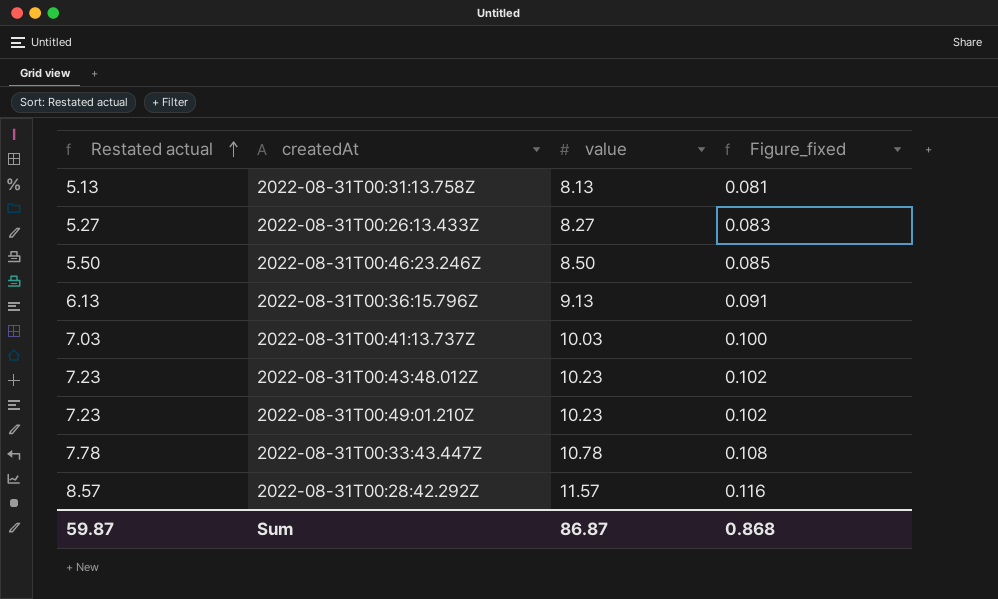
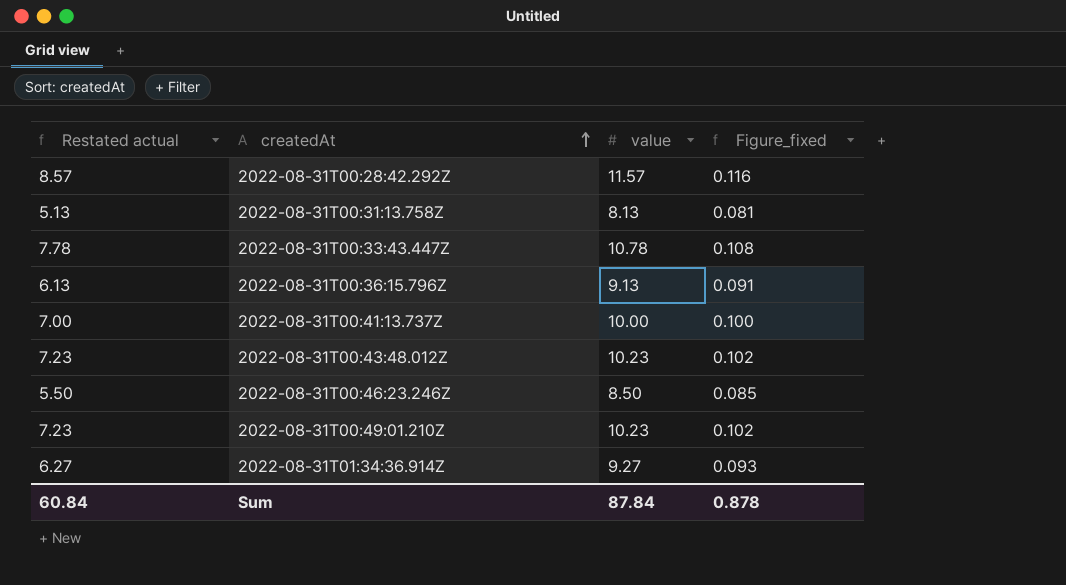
row order: Restated actual ascending -> createdAt ascending
row 2022-08-31T00:26:13.433Z: 5.27 | 8.27 | 0.083 -> none
2022-08-31T00:41:13.737Z | Restated actual: 7.03 -> 7.00
2022-08-31T00:41:13.737Z | value: 10.03 -> 10.00
row 2022-08-31T01:34:36.914Z: none -> 6.27 | 9.27 | 0.093
Sum | Restated actual: 59.87 -> 60.84
Sum | value: 86.87 -> 87.84
Sum | Figure_fixed: 0.868 -> 0.878

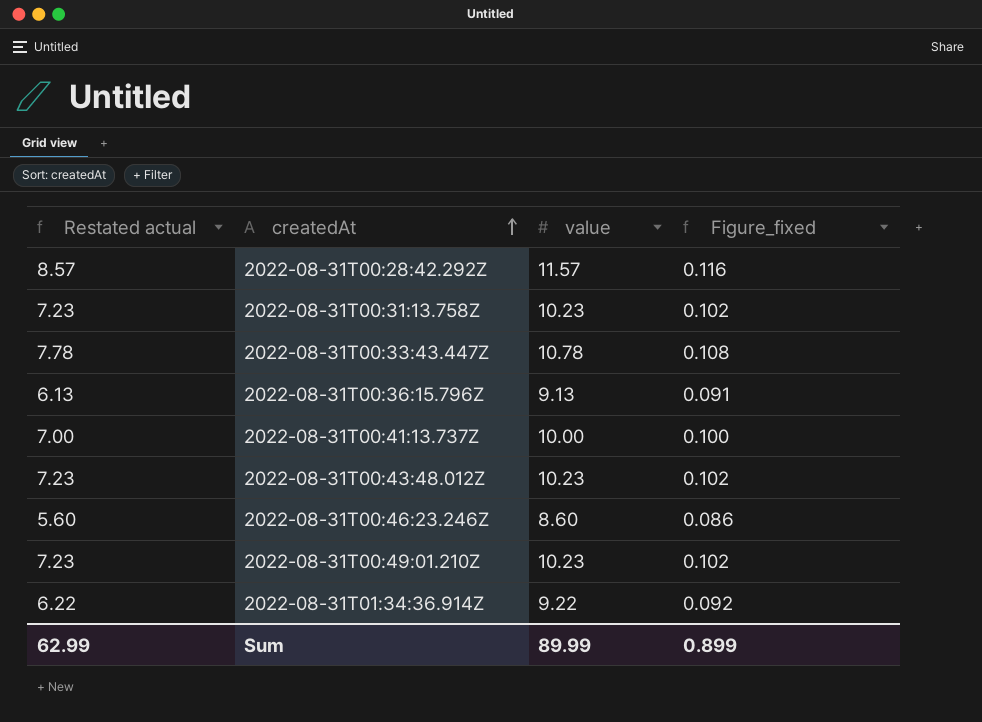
2022-08-31T00:31:13.758Z | Restated actual: 5.13 -> 7.23
2022-08-31T00:31:13.758Z | value: 8.13 -> 10.23
2022-08-31T00:31:13.758Z | Figure_fixed: 0.081 -> 0.102
2022-08-31T00:46:23.246Z | Restated actual: 5.50 -> 5.60
2022-08-31T00:46:23.246Z | value: 8.50 -> 8.60
2022-08-31T00:46:23.246Z | Figure_fixed: 0.085 -> 0.086
2022-08-31T01:34:36.914Z | Restated actual: 6.27 -> 6.22
2022-08-31T01:34:36.914Z | value: 9.27 -> 9.22
2022-08-31T01:34:36.914Z | Figure_fixed: 0.093 -> 0.092
Sum | Restated actual: 60.84 -> 62.99
Sum | value: 87.84 -> 89.99
Sum | Figure_fixed: 0.878 -> 0.899

